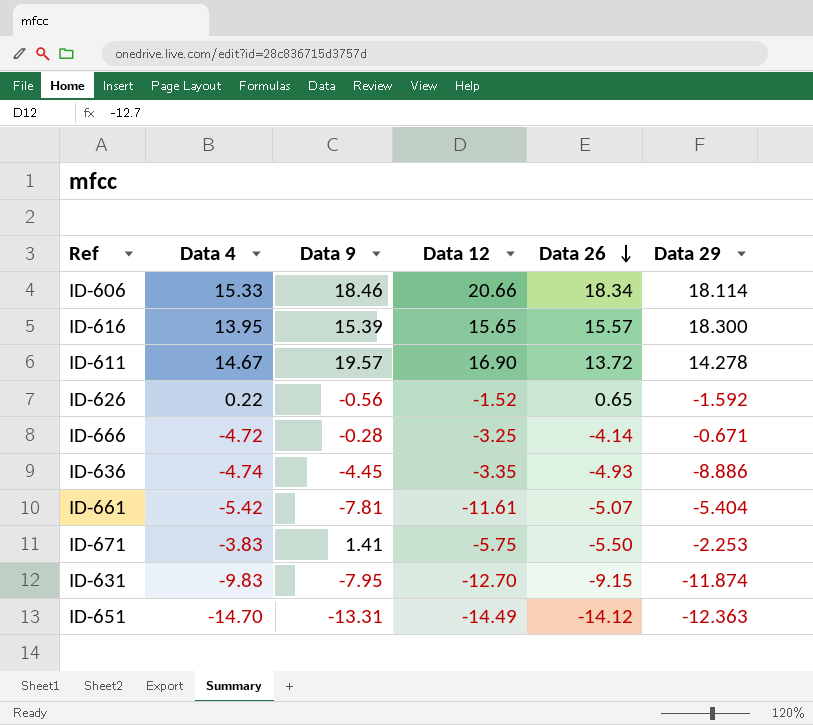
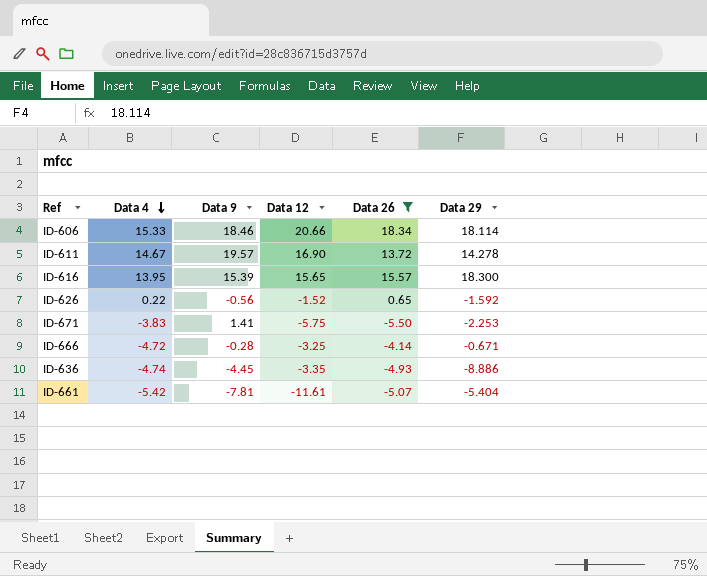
filter: none -> Data 26 >= -5.50
row order: Data 26 descending -> Data 4 descending

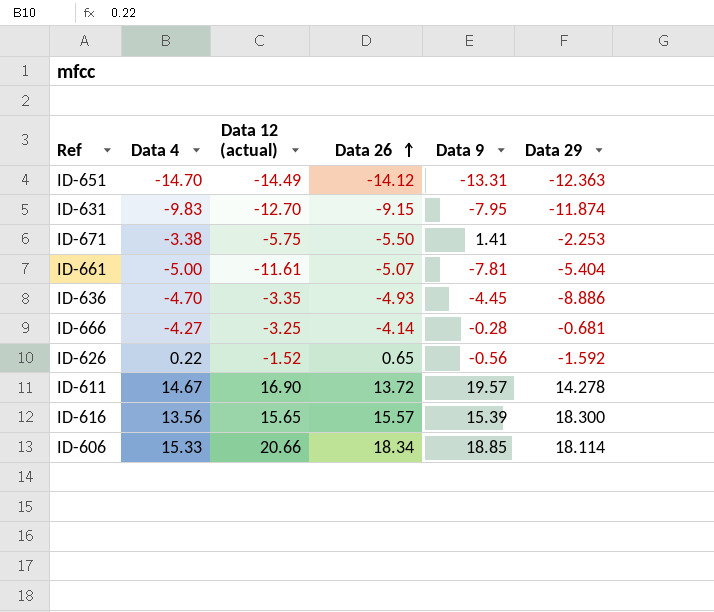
filter: Data 26 >= -5.50 -> none
row order: Data 4 descending -> Data 26 ascending
column name: Data 12 -> Data 12 (actual)
column Data 9 | position: 3 -> 5
ID-671 | Data 4: -3.83 -> -3.38
ID-661 | Data 4: -5.42 -> -5.00
ID-636 | Data 4: -4.74 -> -4.70
ID-666 | Data 4: -4.72 -> -4.27
ID-666 | Data 29: -0.671 -> -0.681
ID-616 | Data 4: 13.95 -> 13.56
ID-606 | Data 9: 18.46 -> 18.85

